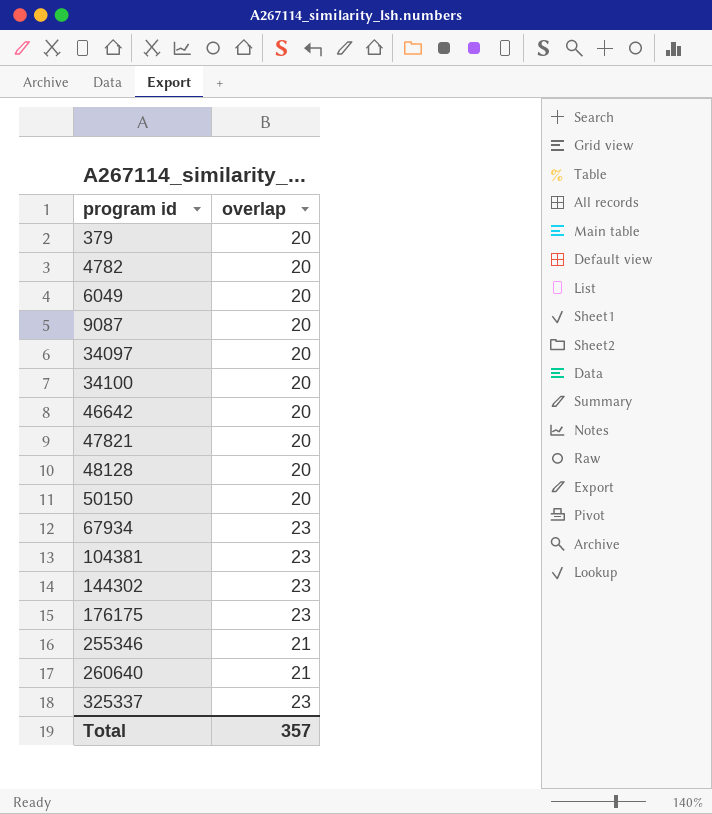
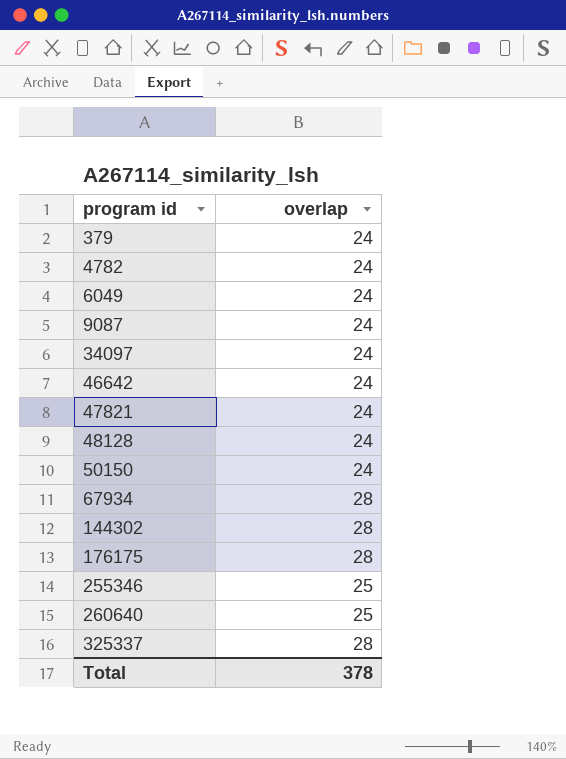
row 34100: 20 -> none
row 104381: 23 -> none
379 | overlap: 20 -> 24
4782 | overlap: 20 -> 24
6049 | overlap: 20 -> 24
9087 | overlap: 20 -> 24
34097 | overlap: 20 -> 24
46642 | overlap: 20 -> 24
47821 | overlap: 20 -> 24
48128 | overlap: 20 -> 24
50150 | overlap: 20 -> 24
67934 | overlap: 23 -> 28
144302 | overlap: 23 -> 28
176175 | overlap: 23 -> 28
255346 | overlap: 21 -> 25
260640 | overlap: 21 -> 25
325337 | overlap: 23 -> 28
Total | overlap: 357 -> 378

